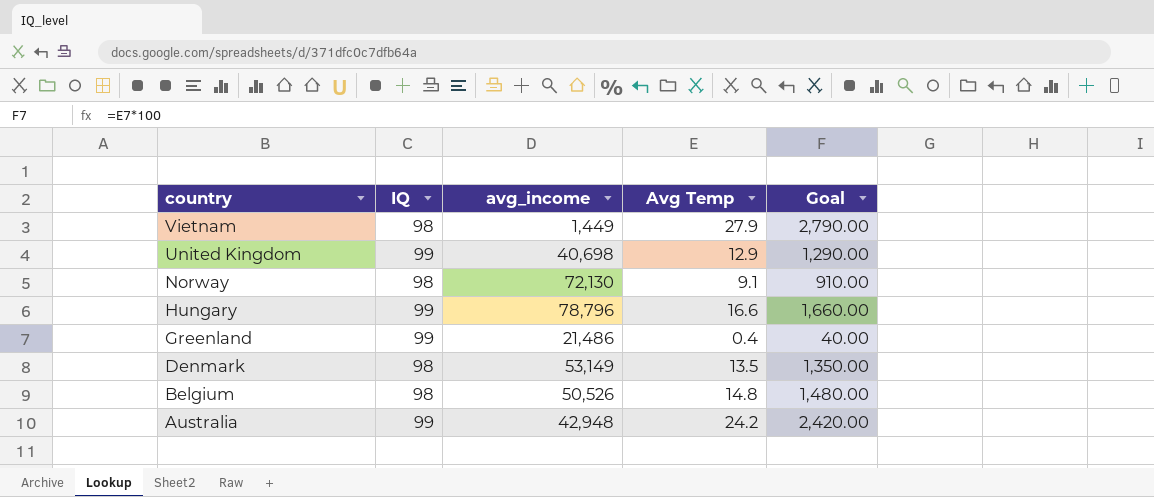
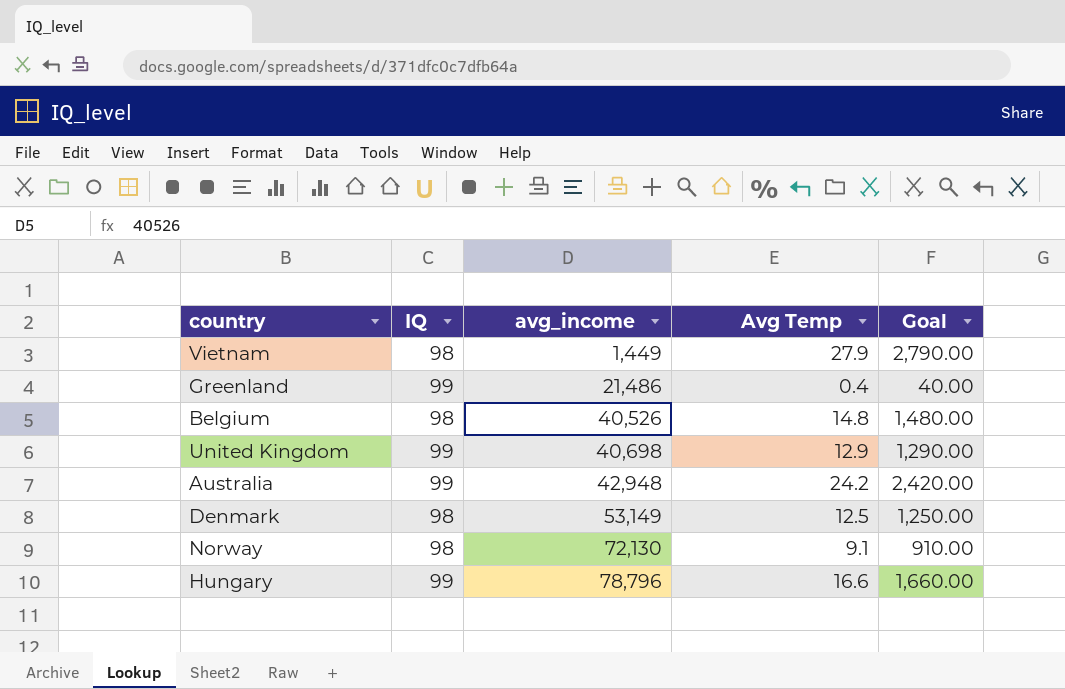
row order: country descending -> avg_income ascending
Belgium | avg_income: 50,526 -> 40,526
Denmark | Avg Temp: 13.5 -> 12.5
Denmark | Goal: 1,350.00 -> 1,250.00

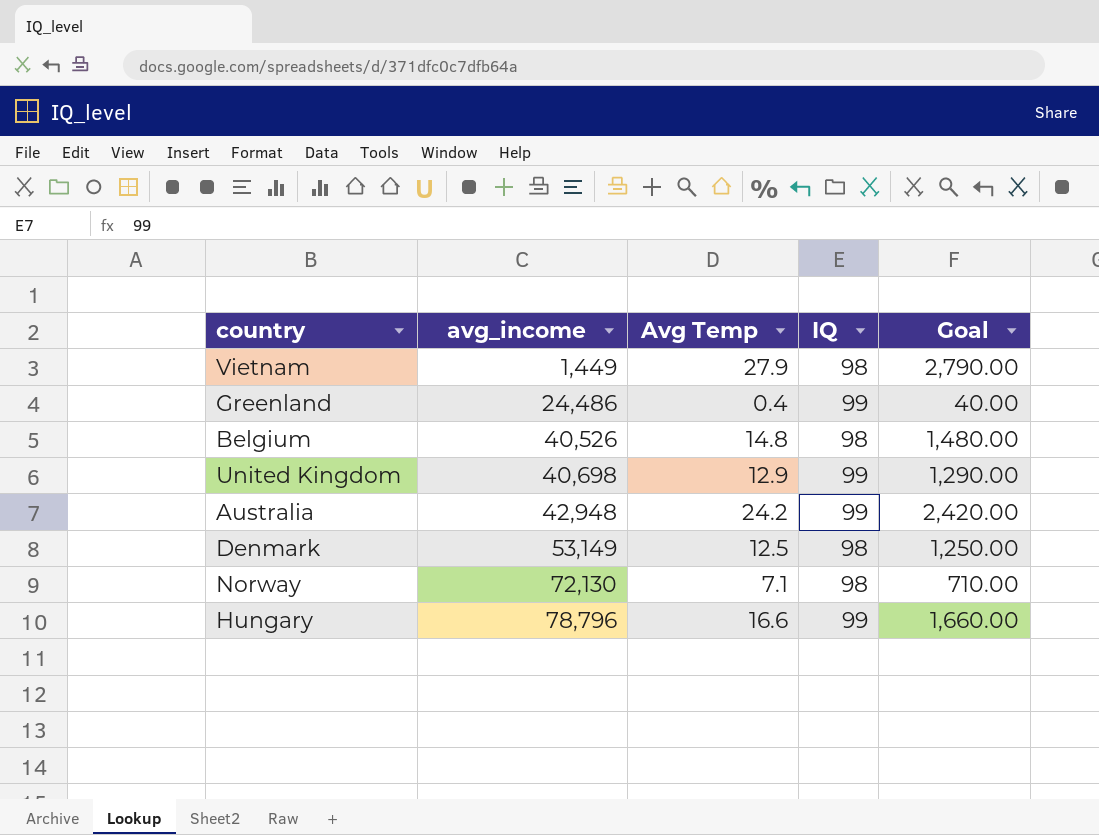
column IQ | position: 2 -> 4
Greenland | avg_income: 21,486 -> 24,486
Norway | Avg Temp: 9.1 -> 7.1
Norway | Goal: 910.00 -> 710.00

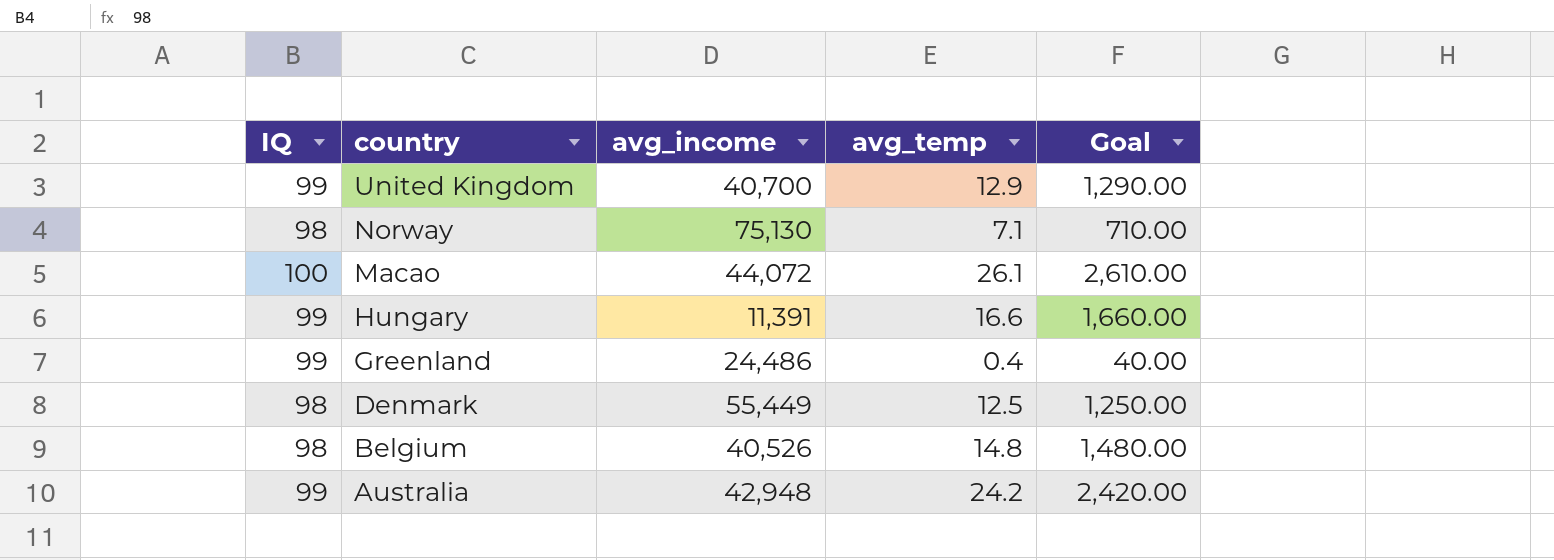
row order: avg_income ascending -> country descending
column IQ | position: 4 -> 1
column name: Avg Temp -> avg_temp
row Vietnam: 1,449 | 27.9 | 98 | 2,790.00 -> none
United Kingdom | avg_income: 40,698 -> 40,700
Norway | avg_income: 72,130 -> 75,130
row Macao: none -> 100 | 44,072 | 26.1 | 2,610.00
Hungary | avg_income: 78,796 -> 11,391
Denmark | avg_income: 53,149 -> 55,449

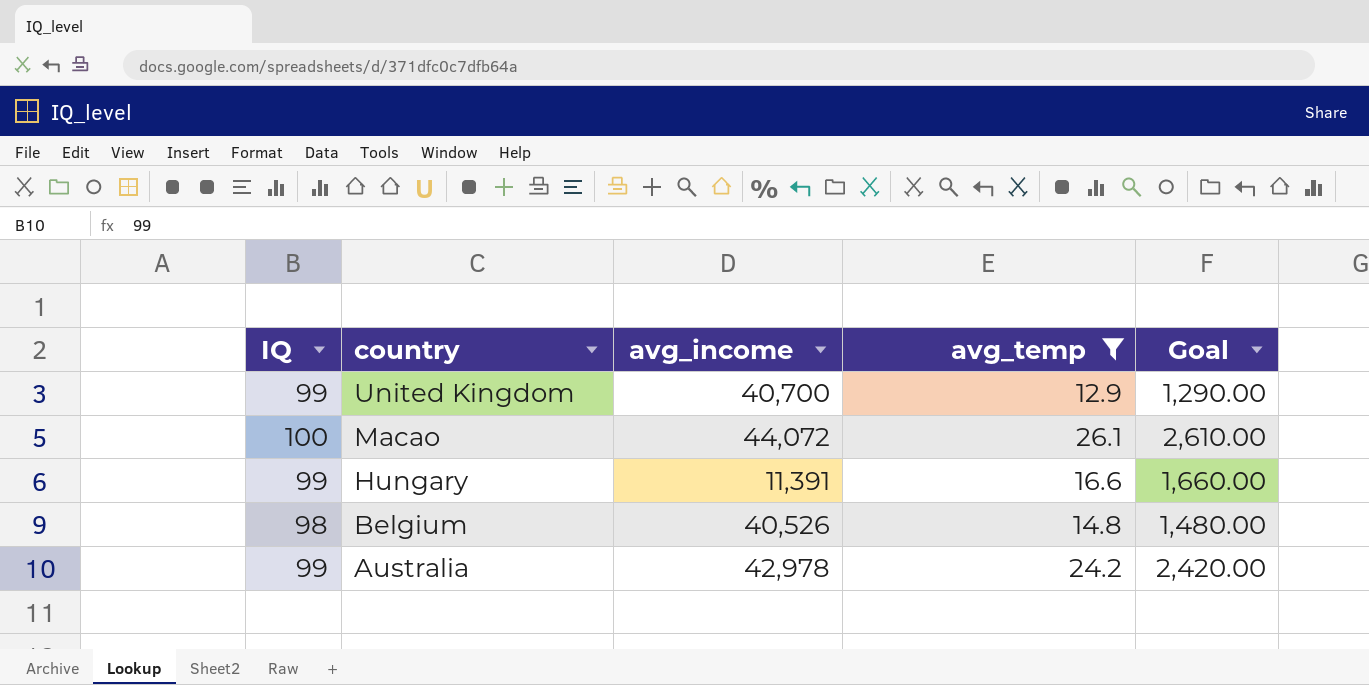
filter: none -> avg_temp >= 12.9
Australia | avg_income: 42,948 -> 42,978

